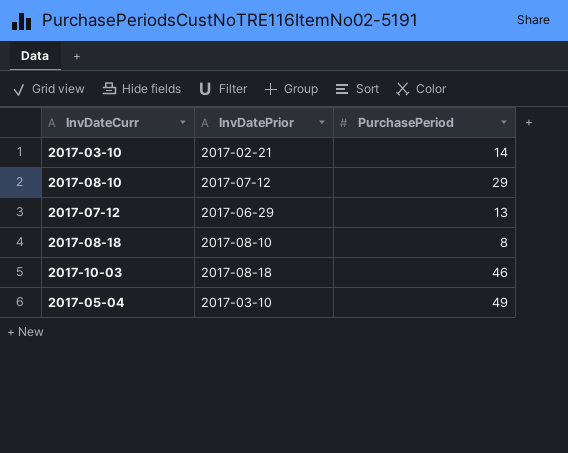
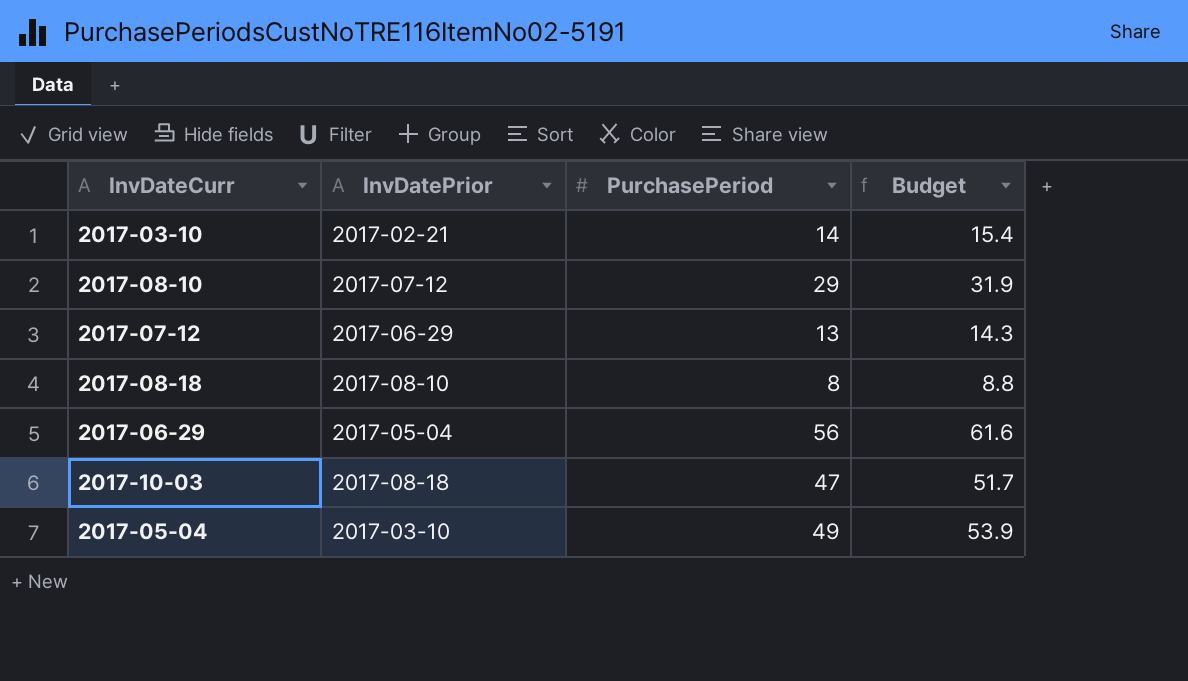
column Budget | formula: none -> [PurchasePeriod] * 1.1
row 2017-06-29: none -> 2017-05-04 | 56 | 61.6
2017-10-03 | PurchasePeriod: 46 -> 47

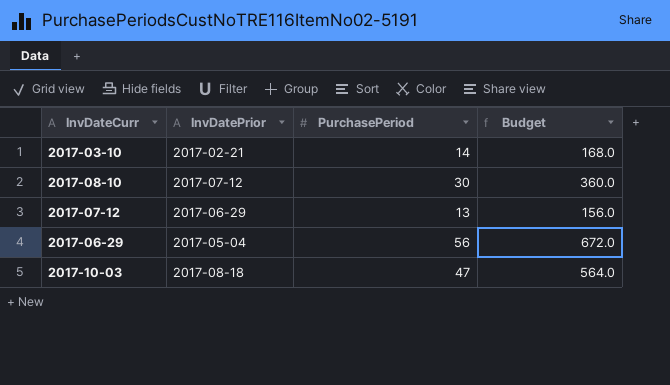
column Budget | formula: [PurchasePeriod] * 1.1 -> [PurchasePeriod] * 12
row 2017-08-18: 2017-08-10 | 8 | 8.8 -> none
row 2017-05-04: 2017-03-10 | 49 | 53.9 -> none
2017-08-10 | PurchasePeriod: 29 -> 30

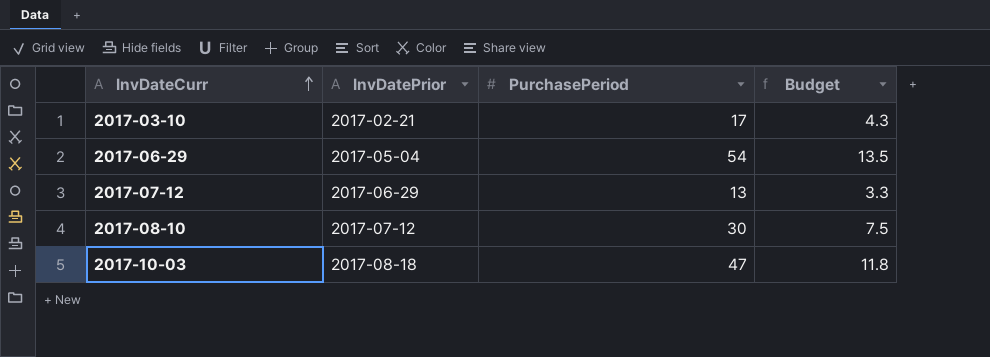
row order: none -> InvDateCurr ascending
column Budget | formula: [PurchasePeriod] * 12 -> [PurchasePeriod] * 0.25
2017-03-10 | PurchasePeriod: 14 -> 17
2017-06-29 | PurchasePeriod: 56 -> 54

